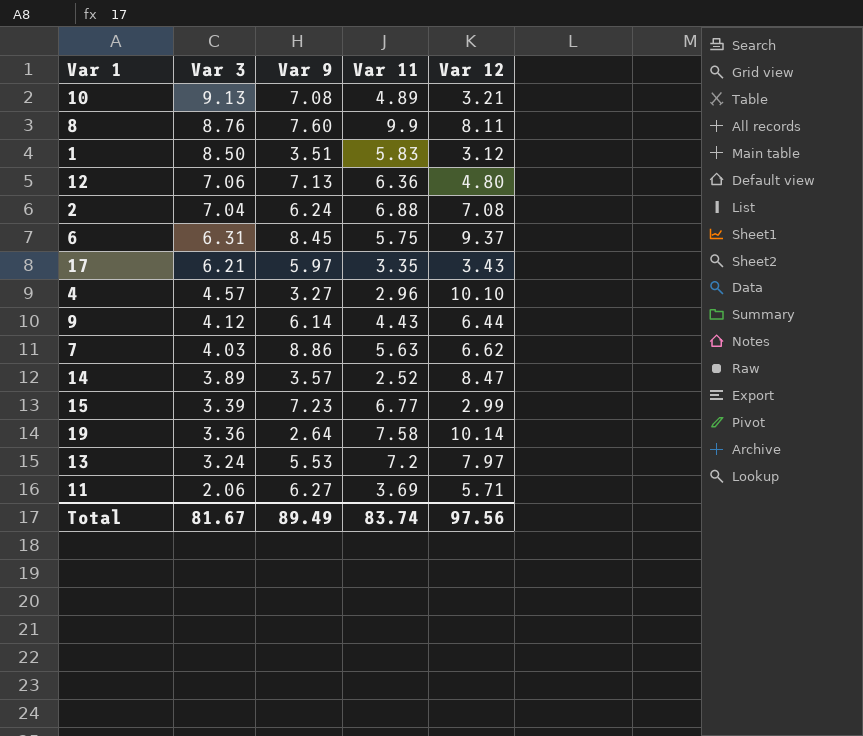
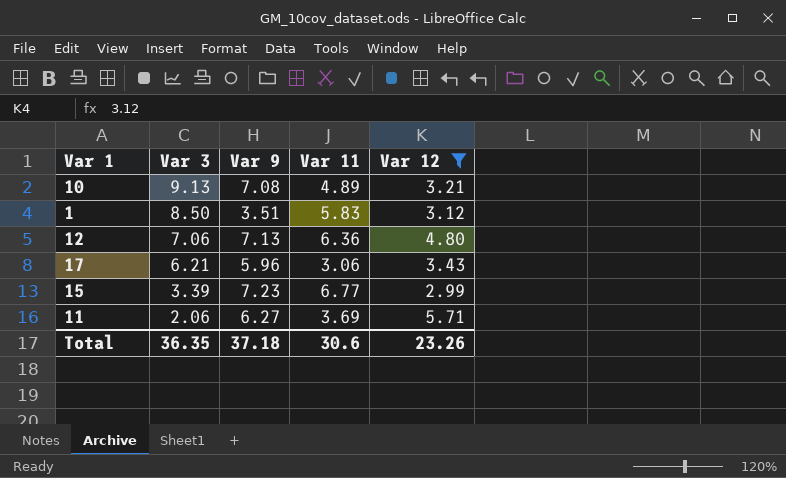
filter: none -> Var 12 <= 5.71
17 | Var 9: 5.97 -> 5.96
17 | Var 11: 3.35 -> 3.06
Total | Var 3: 81.67 -> 36.35
Total | Var 9: 89.49 -> 37.18
Total | Var 11: 83.74 -> 30.6
Total | Var 12: 97.56 -> 23.26

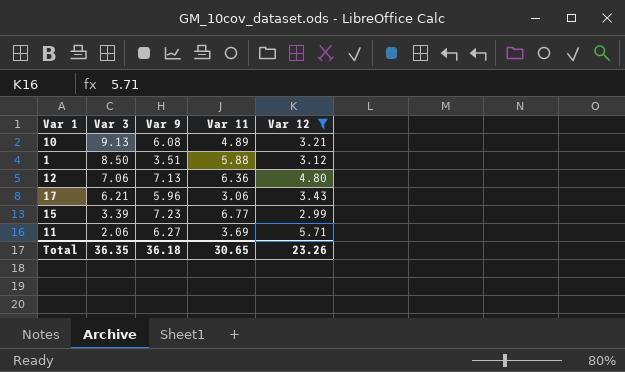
10 | Var 9: 7.08 -> 6.08
1 | Var 11: 5.83 -> 5.88
Total | Var 9: 37.18 -> 36.18
Total | Var 11: 30.6 -> 30.65

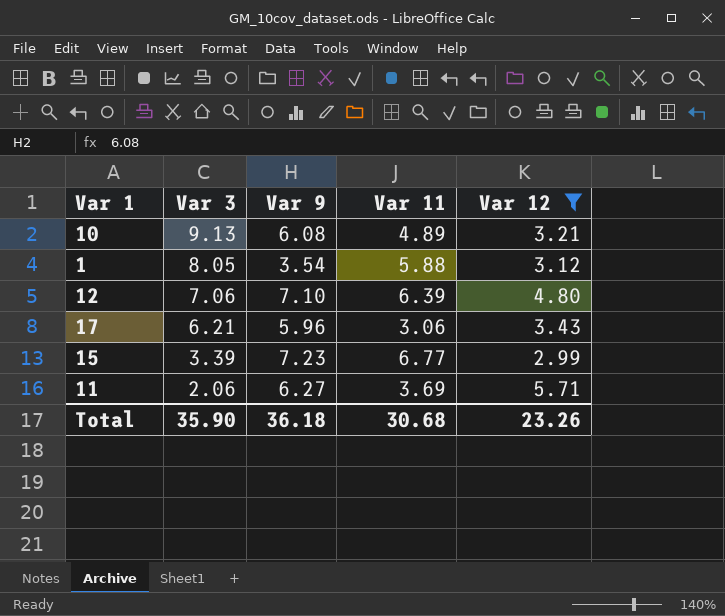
1 | Var 3: 8.50 -> 8.05
1 | Var 9: 3.51 -> 3.54
12 | Var 9: 7.13 -> 7.10
12 | Var 11: 6.36 -> 6.39
Total | Var 3: 36.35 -> 35.90
Total | Var 11: 30.65 -> 30.68

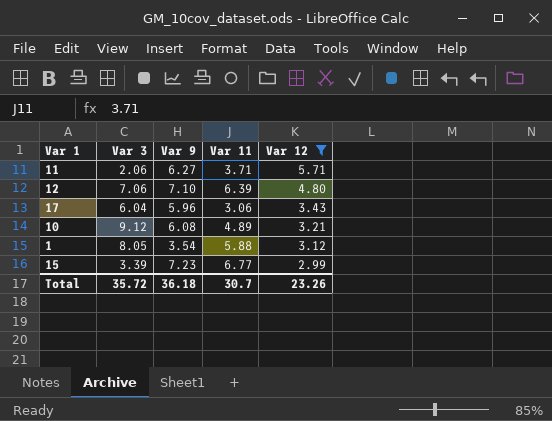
row order: Var 3 descending -> Var 12 descending
11 | Var 11: 3.69 -> 3.71
17 | Var 3: 6.21 -> 6.04
10 | Var 3: 9.13 -> 9.12
Total | Var 3: 35.90 -> 35.72
Total | Var 11: 30.68 -> 30.7

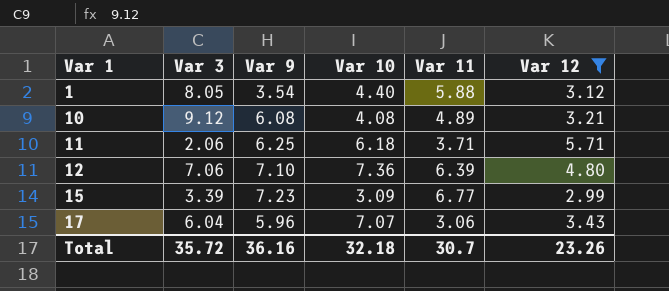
row order: Var 12 descending -> Var 1 ascending
column Var 10 | position: none -> 4
11 | Var 9: 6.27 -> 6.25
Total | Var 9: 36.18 -> 36.16

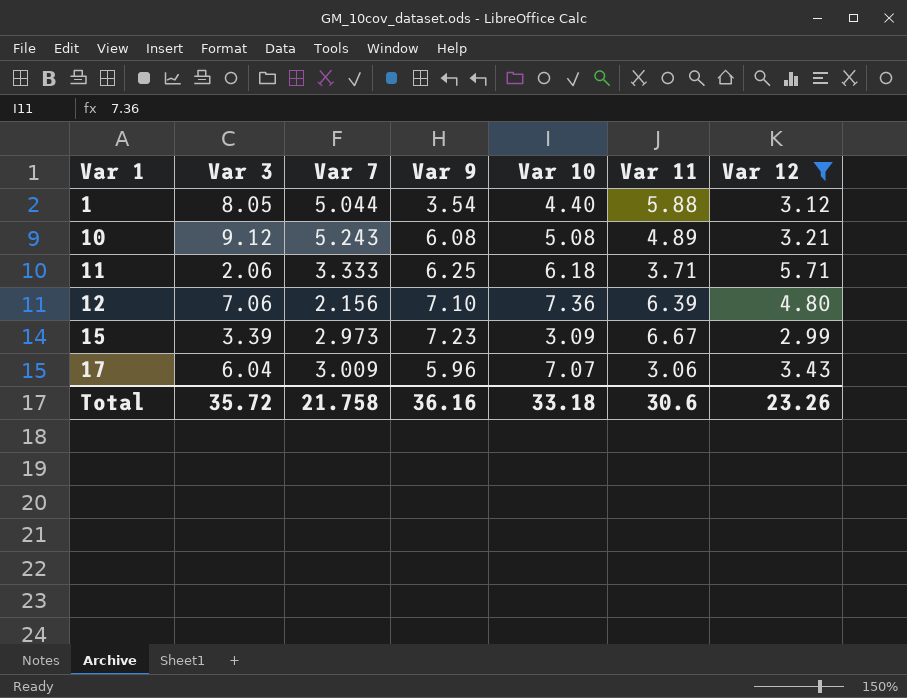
column Var 7 | position: none -> 3
10 | Var 10: 4.08 -> 5.08
15 | Var 11: 6.77 -> 6.67
Total | Var 10: 32.18 -> 33.18
Total | Var 11: 30.7 -> 30.6

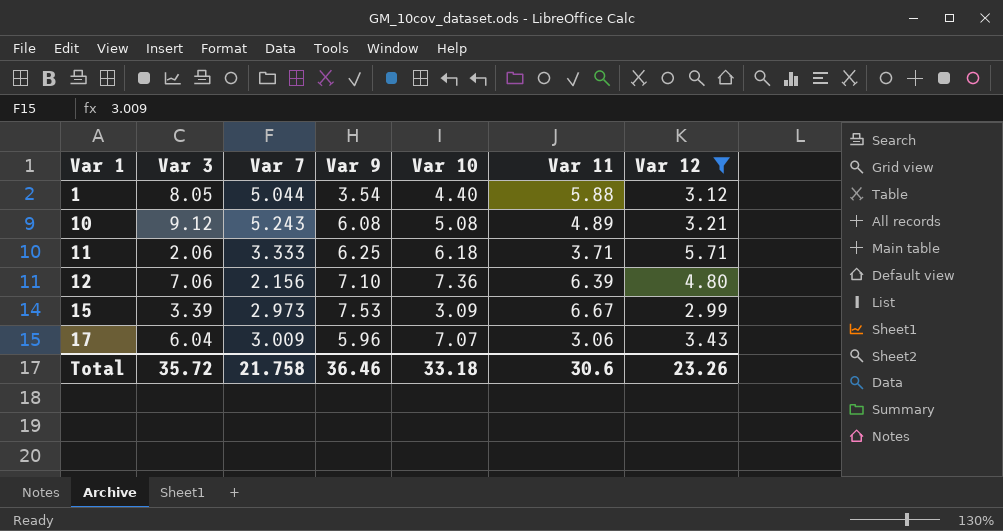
15 | Var 9: 7.23 -> 7.53
Total | Var 9: 36.16 -> 36.46

